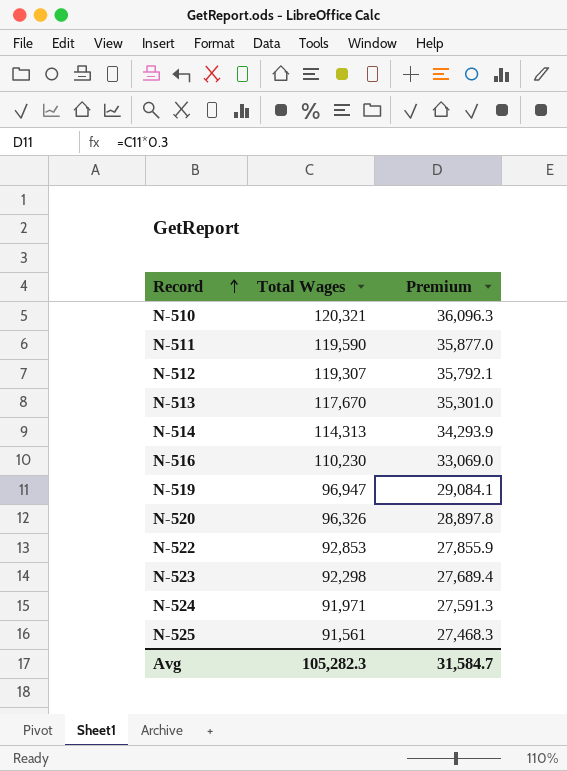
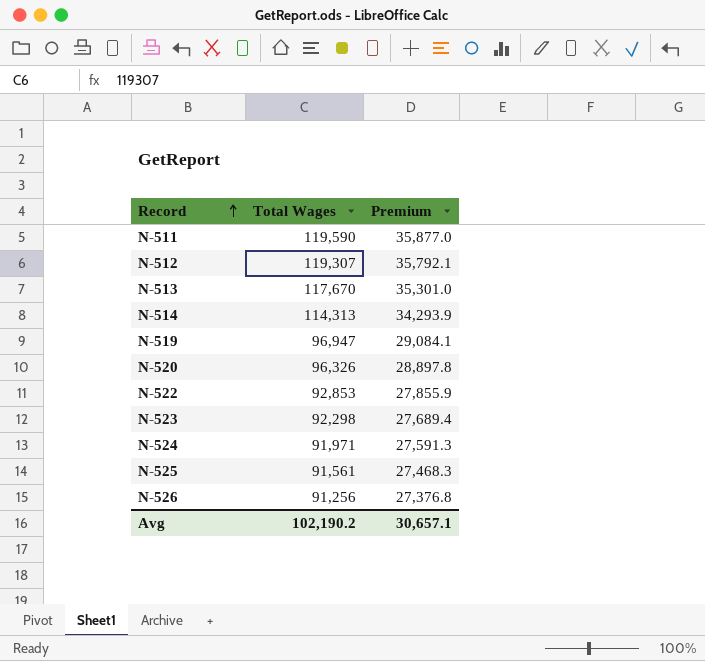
row N-510: 120,321 | 36,096.3 -> none
row N-516: 110,230 | 33,069.0 -> none
row N-526: none -> 91,256 | 27,376.8
Avg | Total Wages: 105,282.3 -> 102,190.2
Avg | Premium: 31,584.7 -> 30,657.1

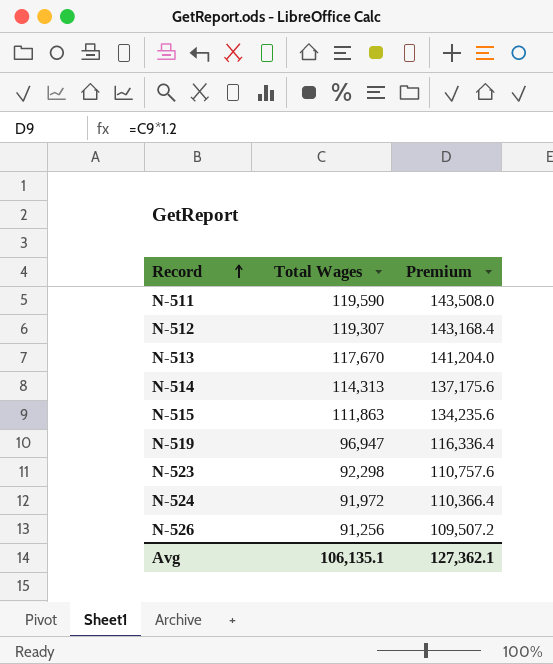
column Premium | formula: [Total Wages] * 0.3 -> [Total Wages] * 1.2
row N-520: 96,326 | 28,897.8 -> none
row N-522: 92,853 | 27,855.9 -> none
row N-525: 91,561 | 27,468.3 -> none
row N-515: none -> 111,863 | 134,235.6
N-524 | Total Wages: 91,971 -> 91,972
Avg | Total Wages: 102,190.2 -> 106,135.1
Avg | Premium: 30,657.1 -> 127,362.1

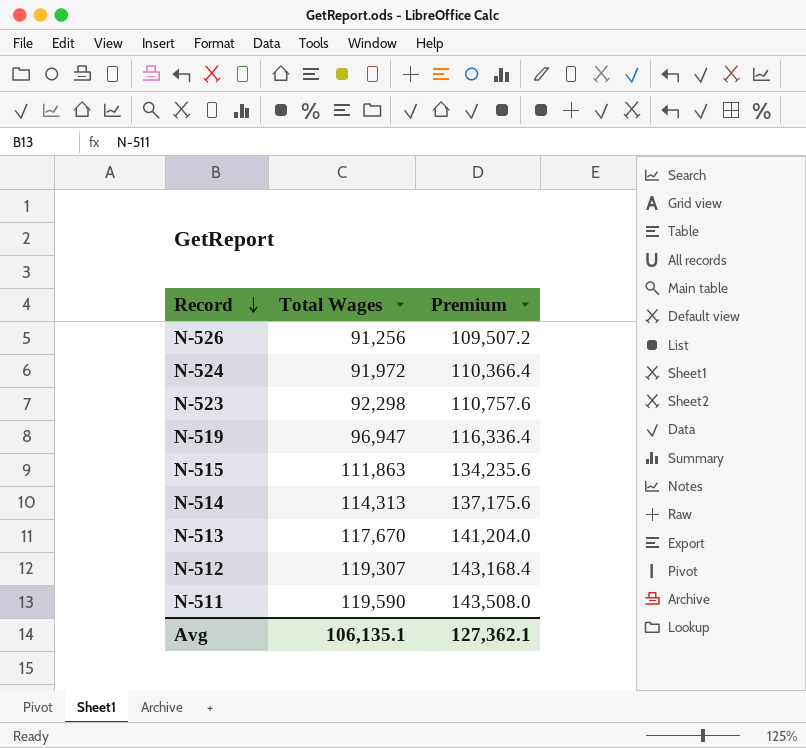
row order: Record ascending -> Record descending

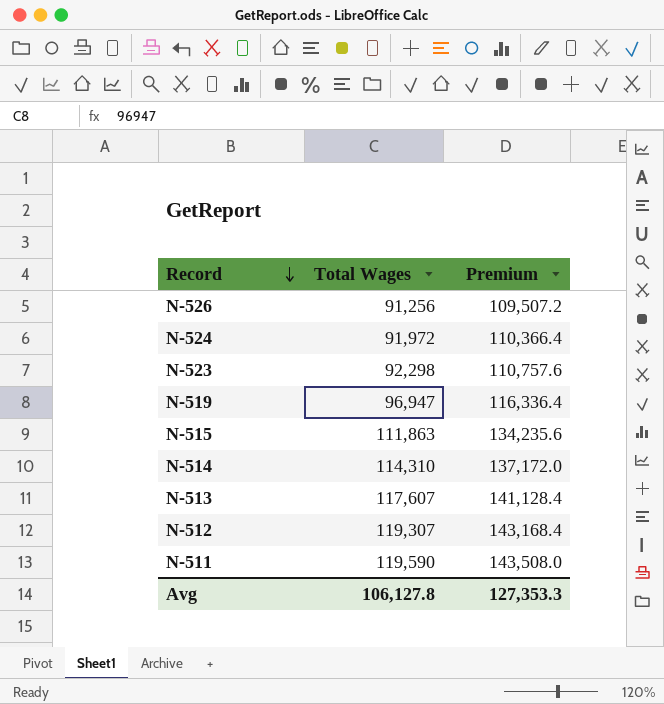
N-514 | Total Wages: 114,313 -> 114,310
N-514 | Premium: 137,175.6 -> 137,172.0
N-513 | Total Wages: 117,670 -> 117,607
N-513 | Premium: 141,204.0 -> 141,128.4
Avg | Total Wages: 106,135.1 -> 106,127.8
Avg | Premium: 127,362.1 -> 127,353.3

